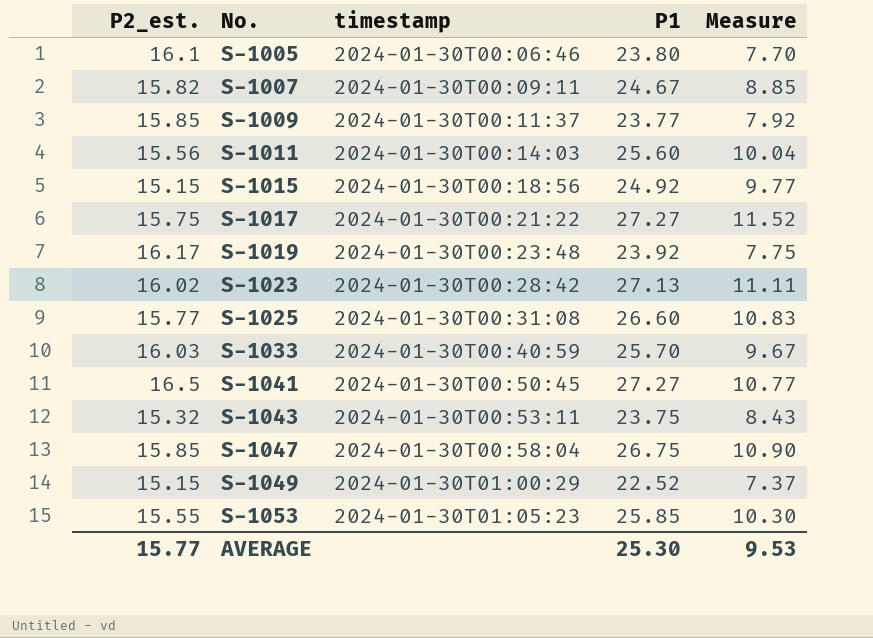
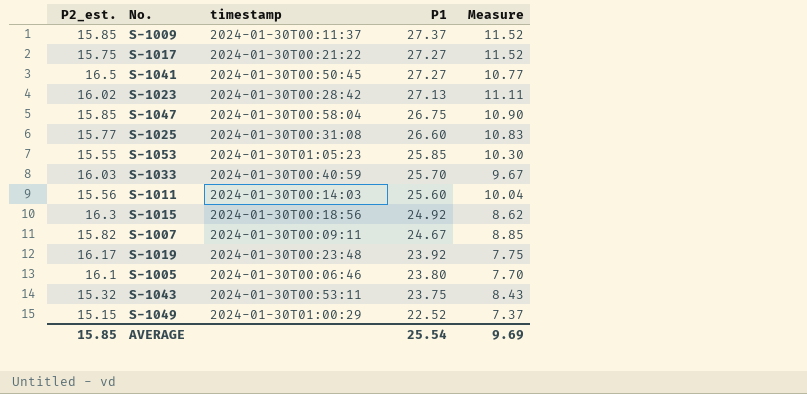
row order: No. ascending -> P1 descending
S-1009 | P1: 23.77 -> 27.37
S-1009 | Measure: 7.92 -> 11.52
S-1015 | P2_est.: 15.15 -> 16.3
S-1015 | Measure: 9.77 -> 8.62
AVERAGE | P2_est.: 15.77 -> 15.85
AVERAGE | P1: 25.30 -> 25.54
AVERAGE | Measure: 9.53 -> 9.69

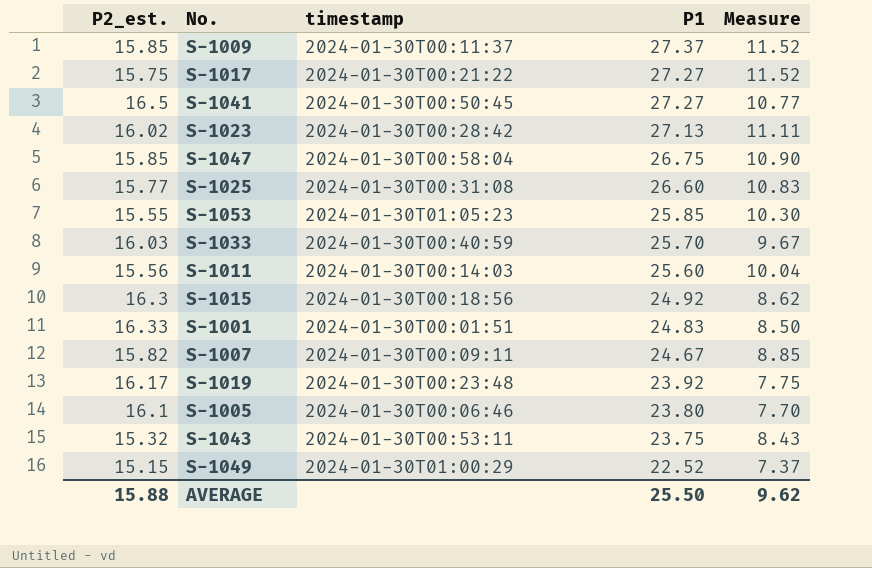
row S-1001: none -> 16.33 | 2024-01-30T00:01:51 | 24.83 | 8.50
AVERAGE | P2_est.: 15.85 -> 15.88
AVERAGE | P1: 25.54 -> 25.50
AVERAGE | Measure: 9.69 -> 9.62

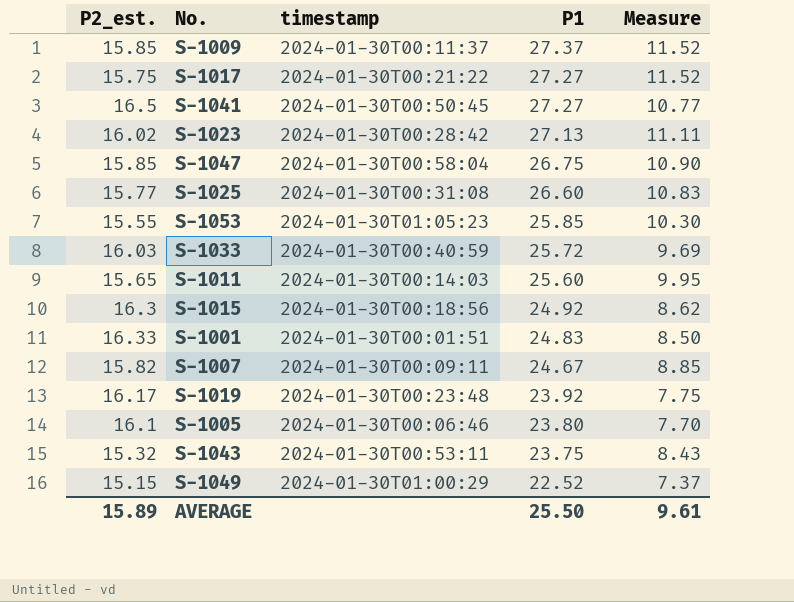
S-1033 | P1: 25.70 -> 25.72
S-1033 | Measure: 9.67 -> 9.69
S-1011 | P2_est.: 15.56 -> 15.65
S-1011 | Measure: 10.04 -> 9.95
AVERAGE | P2_est.: 15.88 -> 15.89
AVERAGE | Measure: 9.62 -> 9.61

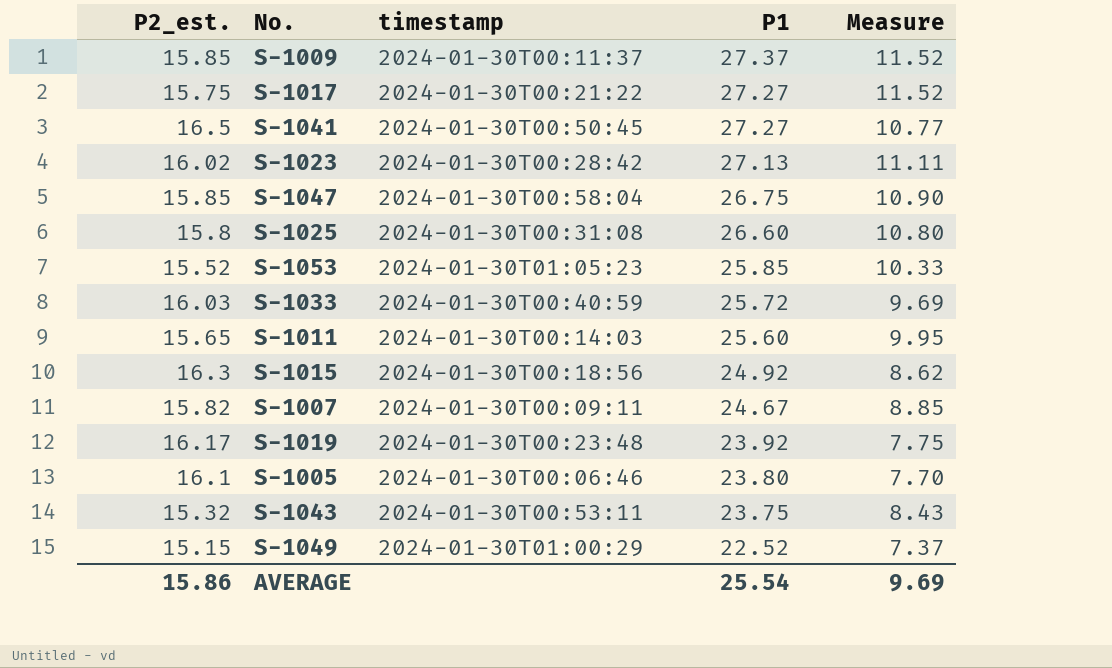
row S-1001: 16.33 | 2024-01-30T00:01:51 | 24.83 | 8.50 -> none
S-1025 | P2_est.: 15.77 -> 15.8
S-1025 | Measure: 10.83 -> 10.80
S-1053 | P2_est.: 15.55 -> 15.52
S-1053 | Measure: 10.30 -> 10.33
AVERAGE | P2_est.: 15.89 -> 15.86
AVERAGE | P1: 25.50 -> 25.54
AVERAGE | Measure: 9.61 -> 9.69

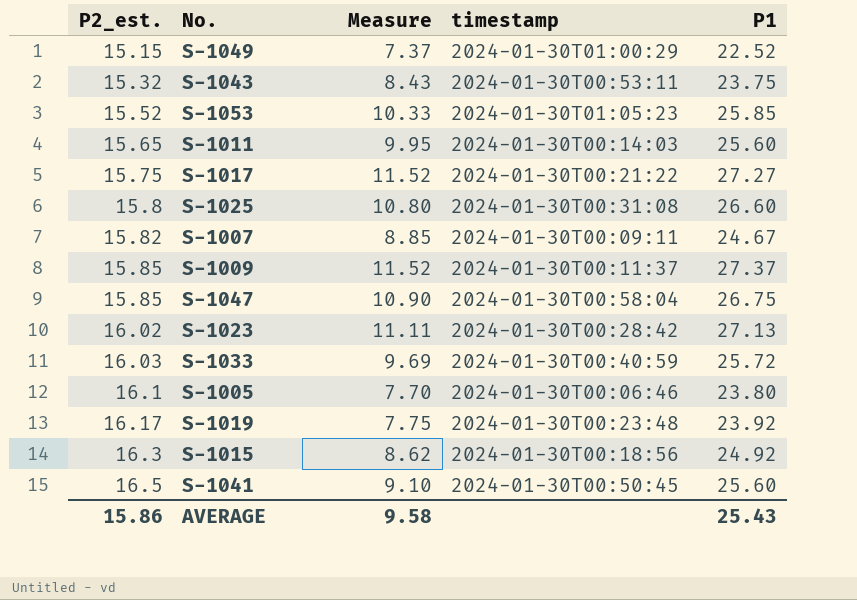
row order: P1 descending -> P2_est. ascending
column Measure | position: 5 -> 3
S-1041 | Measure: 10.77 -> 9.10
S-1041 | P1: 27.27 -> 25.60
AVERAGE | Measure: 9.69 -> 9.58
AVERAGE | P1: 25.54 -> 25.43

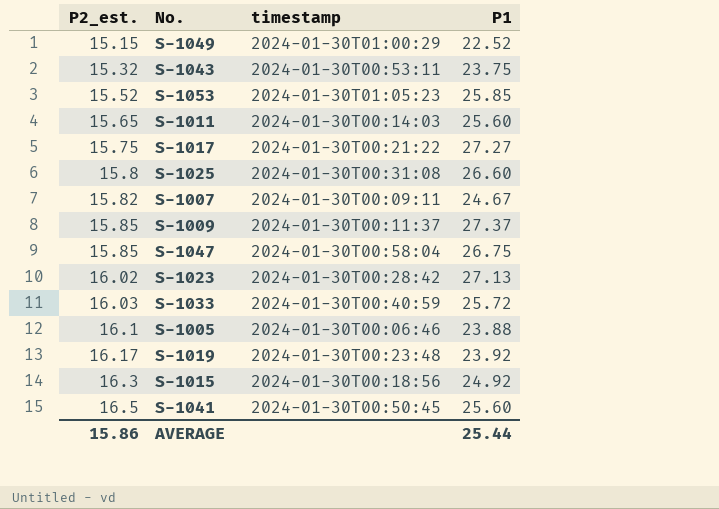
column Measure | formula: [P1] - [P2_est.] -> none
S-1005 | P1: 23.80 -> 23.88
AVERAGE | P1: 25.43 -> 25.44

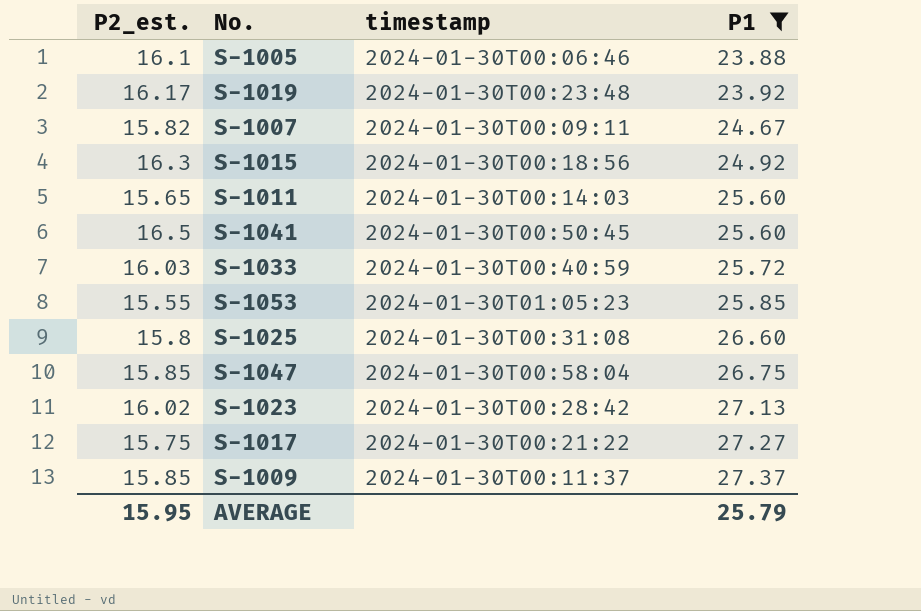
filter: none -> P1 >= 23.88
row order: P2_est. ascending -> P1 ascending
S-1053 | P2_est.: 15.52 -> 15.55
AVERAGE | P2_est.: 15.86 -> 15.95
AVERAGE | P1: 25.44 -> 25.79

